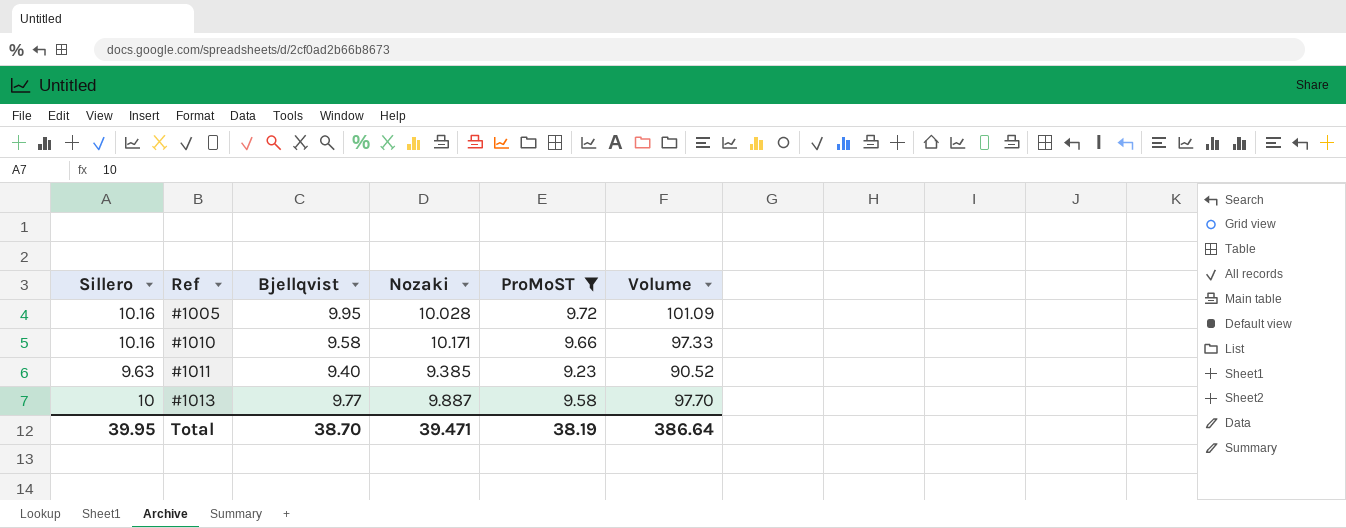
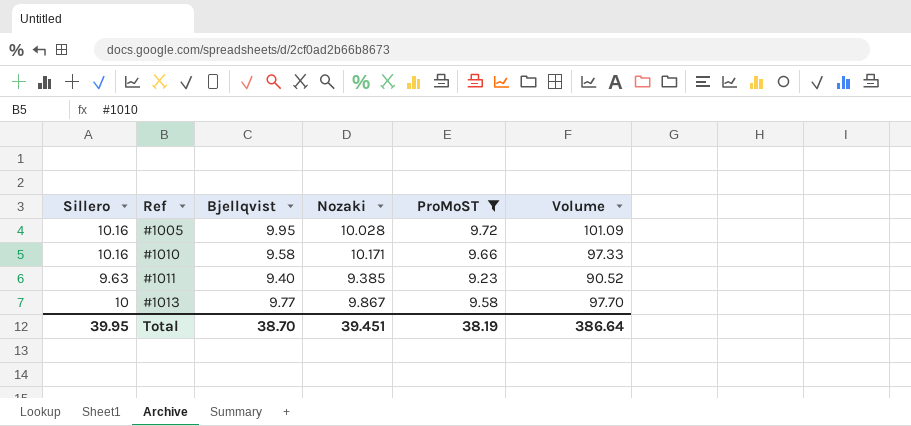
#1013 | Nozaki: 9.887 -> 9.867
Total | Nozaki: 39.471 -> 39.451

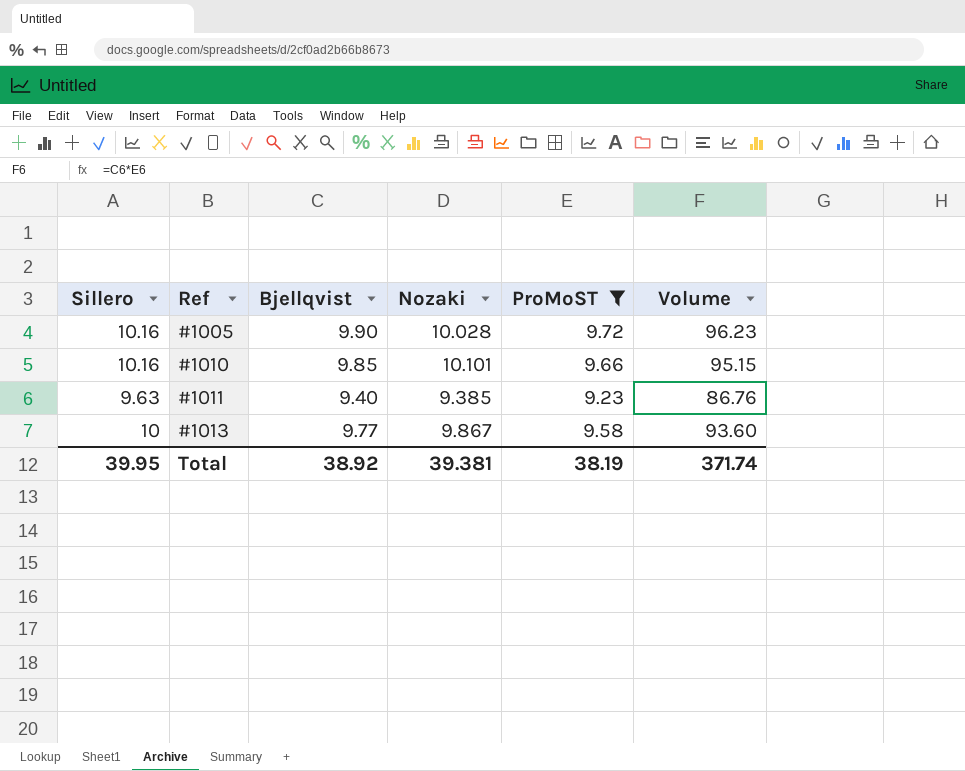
column Volume | formula: [Sillero] * [Bjellqvist] -> [Bjellqvist] * [ProMoST]
#1005 | Bjellqvist: 9.95 -> 9.90
#1010 | Bjellqvist: 9.58 -> 9.85
#1010 | Nozaki: 10.171 -> 10.101
Total | Bjellqvist: 38.70 -> 38.92
Total | Nozaki: 39.451 -> 39.381
Total | Volume: 386.64 -> 371.74

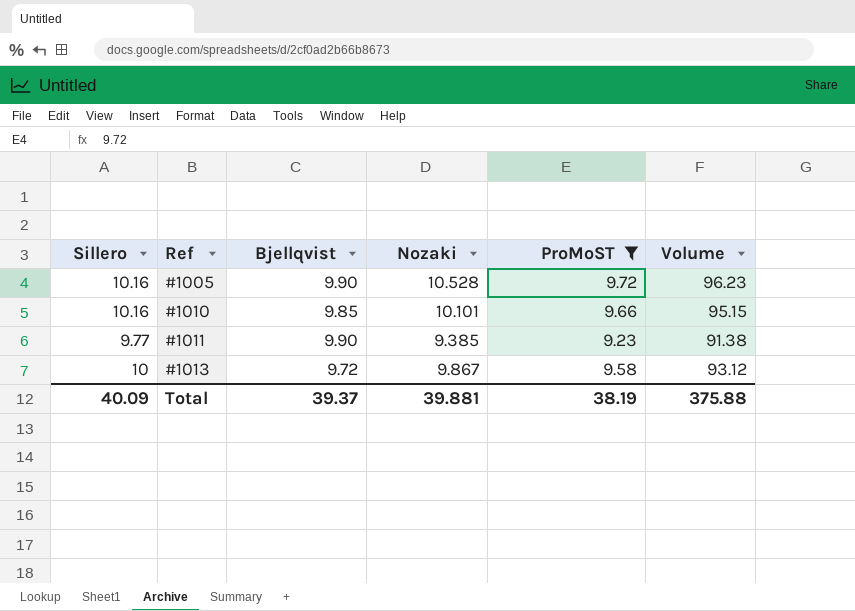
#1005 | Nozaki: 10.028 -> 10.528
#1011 | Sillero: 9.63 -> 9.77
#1011 | Bjellqvist: 9.40 -> 9.90
#1011 | Volume: 86.76 -> 91.38
#1013 | Bjellqvist: 9.77 -> 9.72
#1013 | Volume: 93.60 -> 93.12
Total | Sillero: 39.95 -> 40.09
Total | Bjellqvist: 38.92 -> 39.37
Total | Nozaki: 39.381 -> 39.881
Total | Volume: 371.74 -> 375.88

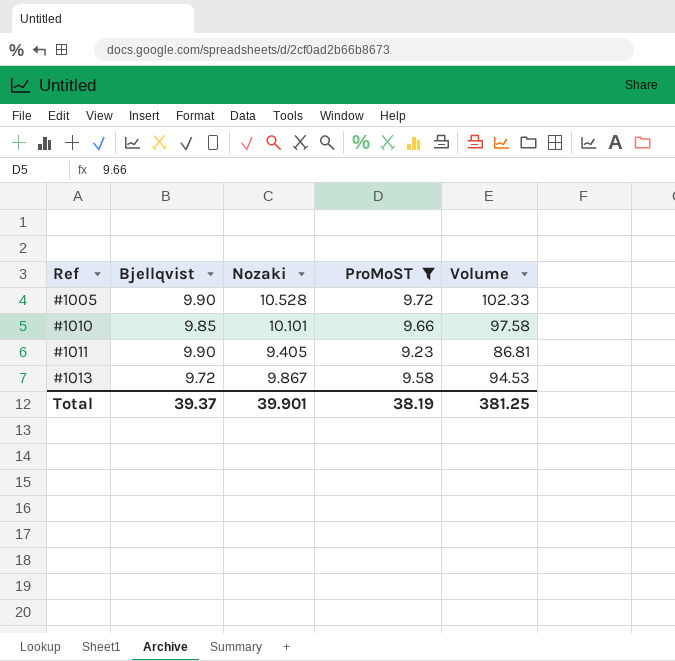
column Sillero | position: 1 -> none
column Volume | formula: [Bjellqvist] * [ProMoST] -> [Nozaki] * [ProMoST]
#1011 | Nozaki: 9.385 -> 9.405
Total | Nozaki: 39.881 -> 39.901
Total | Volume: 375.88 -> 381.25

